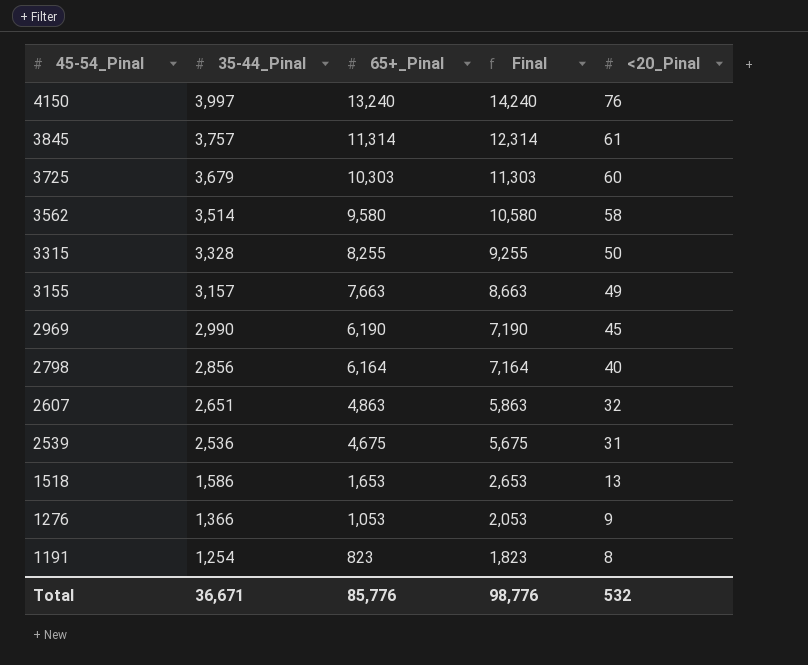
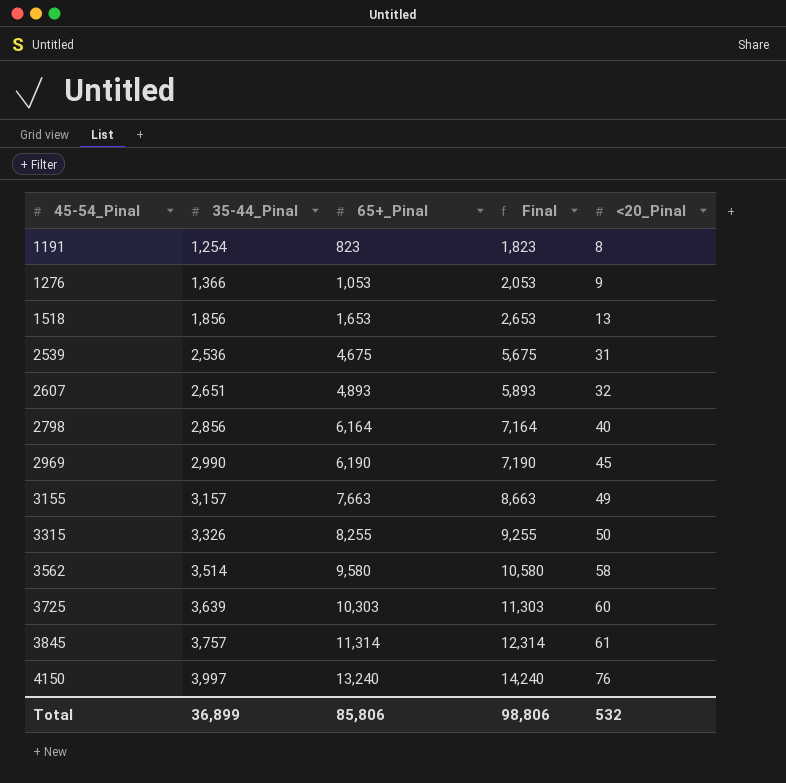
row order: 45-54_Pinal descending -> 45-54_Pinal ascending
1518 | 35-44_Pinal: 1,586 -> 1,856
2607 | 65+_Pinal: 4,863 -> 4,893
2607 | Final: 5,863 -> 5,893
3315 | 35-44_Pinal: 3,328 -> 3,326
3725 | 35-44_Pinal: 3,679 -> 3,639
Total | 35-44_Pinal: 36,671 -> 36,899
Total | 65+_Pinal: 85,776 -> 85,806
Total | Final: 98,776 -> 98,806

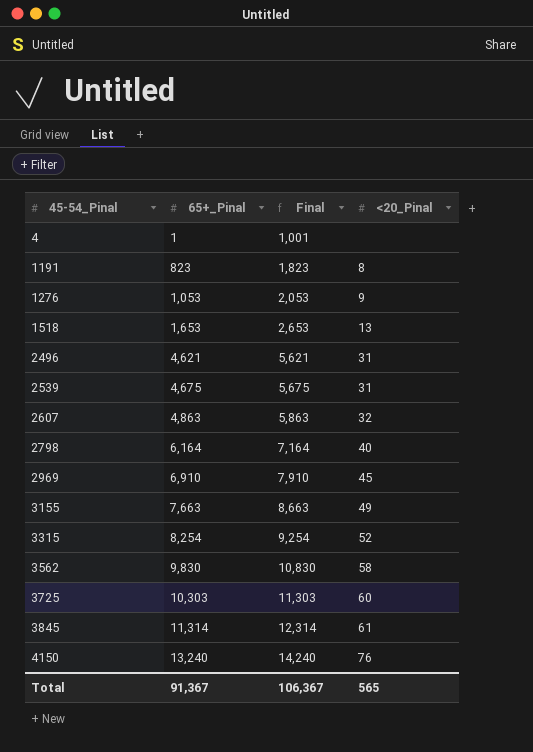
column 35-44_Pinal | position: 2 -> none
row 4: none -> 1 | 1,001 | none
row 2496: none -> 4,621 | 5,621 | 31
2607 | 65+_Pinal: 4,893 -> 4,863
2607 | Final: 5,893 -> 5,863
2969 | 65+_Pinal: 6,190 -> 6,910
2969 | Final: 7,190 -> 7,910
3315 | 65+_Pinal: 8,255 -> 8,254
3315 | Final: 9,255 -> 9,254
3315 | <20_Pinal: 50 -> 52
3562 | 65+_Pinal: 9,580 -> 9,830
3562 | Final: 10,580 -> 10,830
Total | 65+_Pinal: 85,806 -> 91,367
Total | Final: 98,806 -> 106,367
Total | <20_Pinal: 532 -> 565

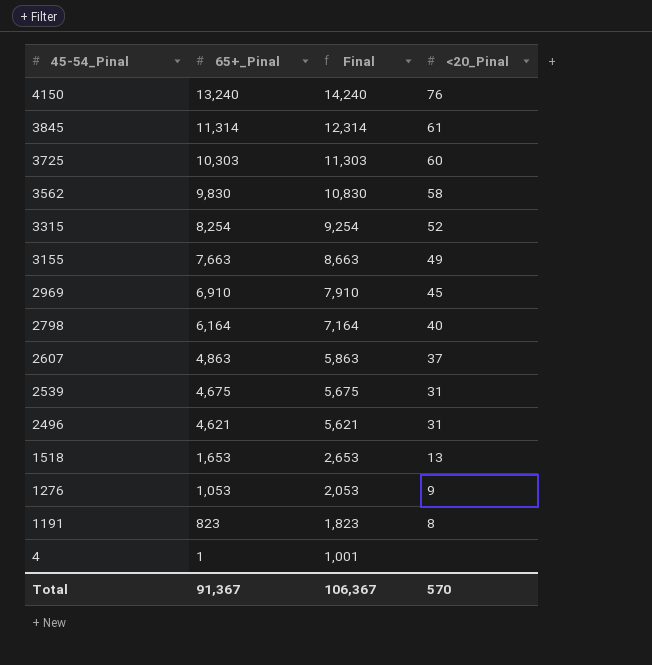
row order: 45-54_Pinal ascending -> 45-54_Pinal descending
2607 | <20_Pinal: 32 -> 37
Total | <20_Pinal: 565 -> 570

